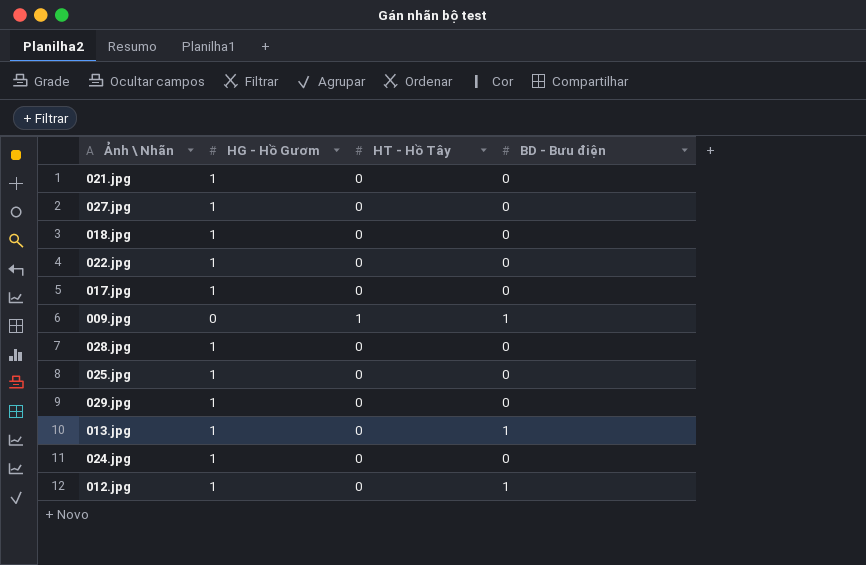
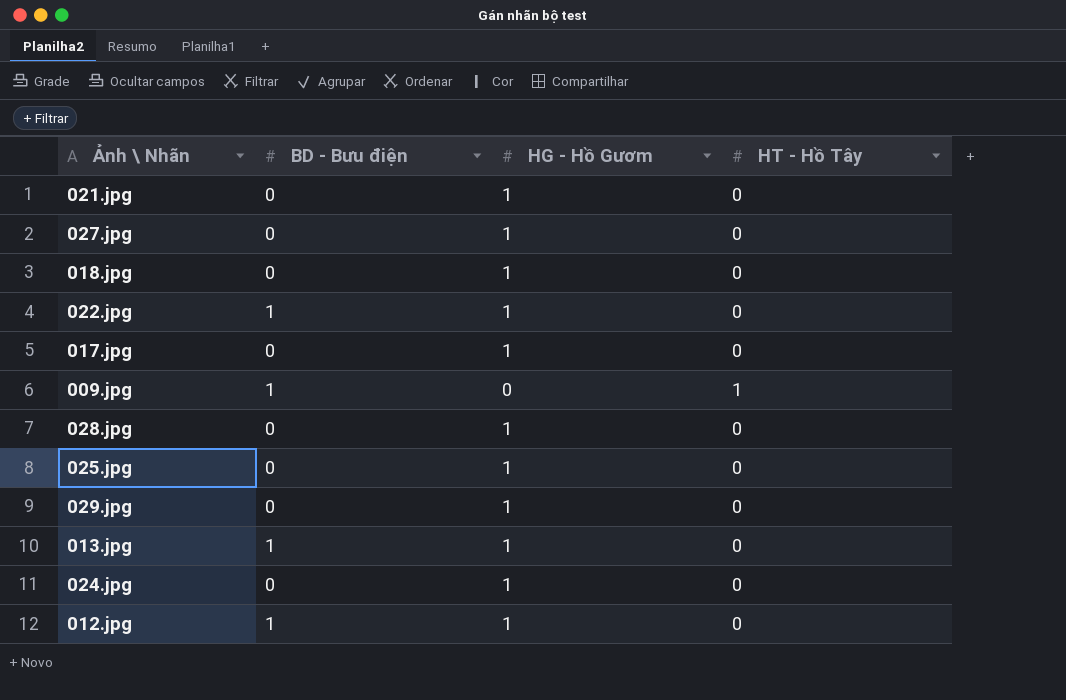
column BD - Bưu điện | position: 4 -> 2
022.jpg | BD - Bưu điện: 0 -> 1

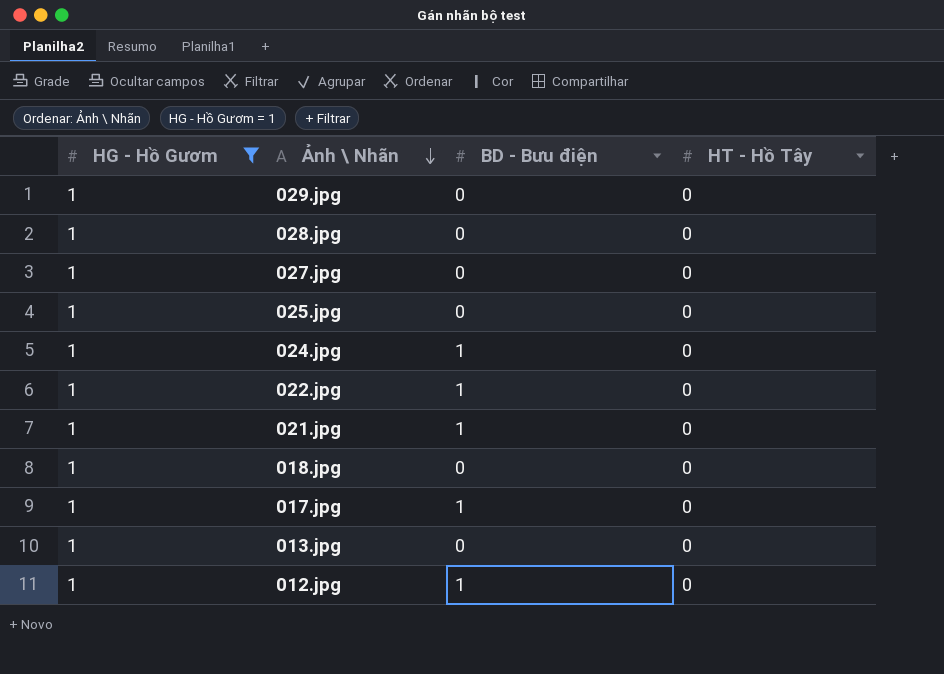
filter: none -> HG - Hồ Gươm = 1
row order: none -> Ảnh \ Nhãn descending
column HG - Hồ Gươm | position: 3 -> 1
024.jpg | BD - Bưu điện: 0 -> 1
021.jpg | BD - Bưu điện: 0 -> 1
017.jpg | BD - Bưu điện: 0 -> 1
013.jpg | BD - Bưu điện: 1 -> 0

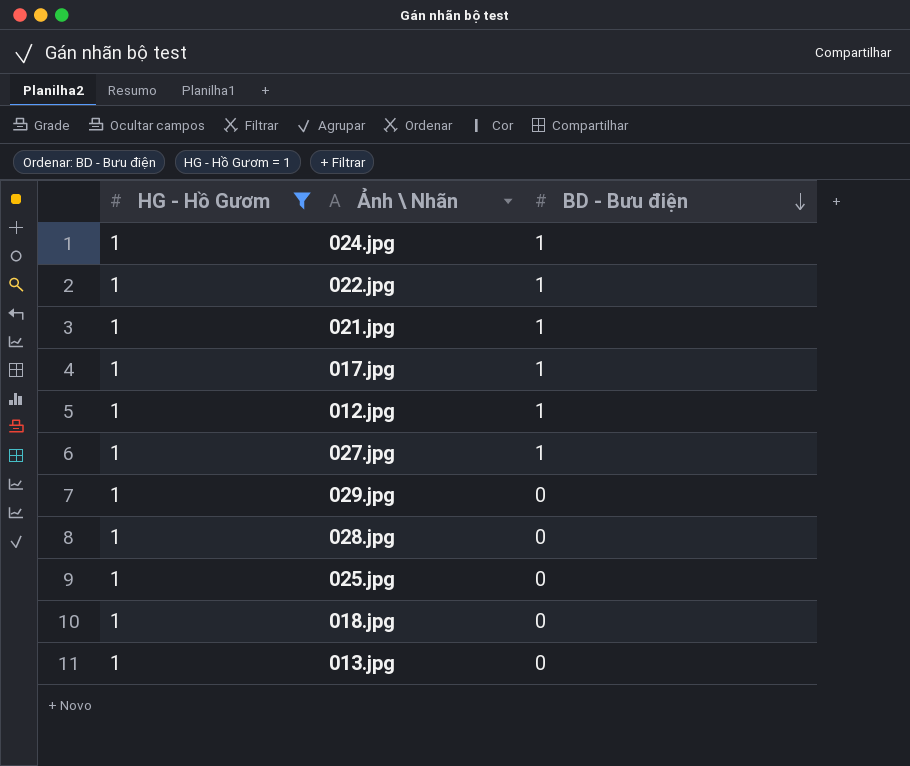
row order: Ảnh \ Nhãn descending -> BD - Bưu điện descending
column HT - Hồ Tây | position: 4 -> none
027.jpg | BD - Bưu điện: 0 -> 1

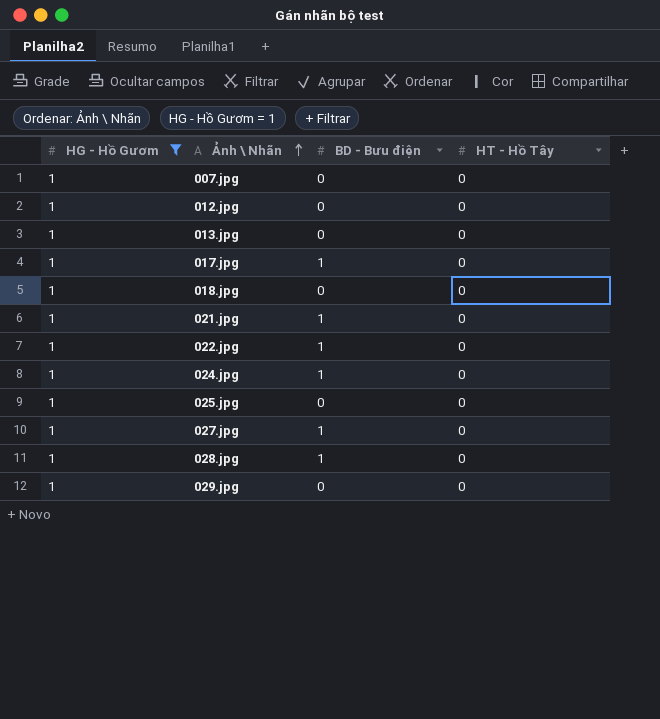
row order: BD - Bưu điện descending -> Ảnh \ Nhãn ascending
column HT - Hồ Tây | position: none -> 4
row 007.jpg: none -> 1 | 0 | 0
012.jpg | BD - Bưu điện: 1 -> 0
028.jpg | BD - Bưu điện: 0 -> 1

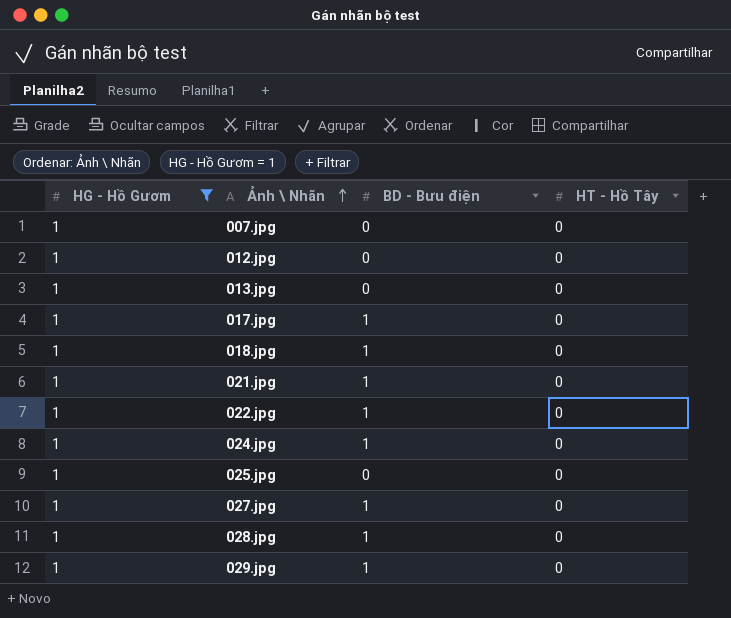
018.jpg | BD - Bưu điện: 0 -> 1
029.jpg | BD - Bưu điện: 0 -> 1

